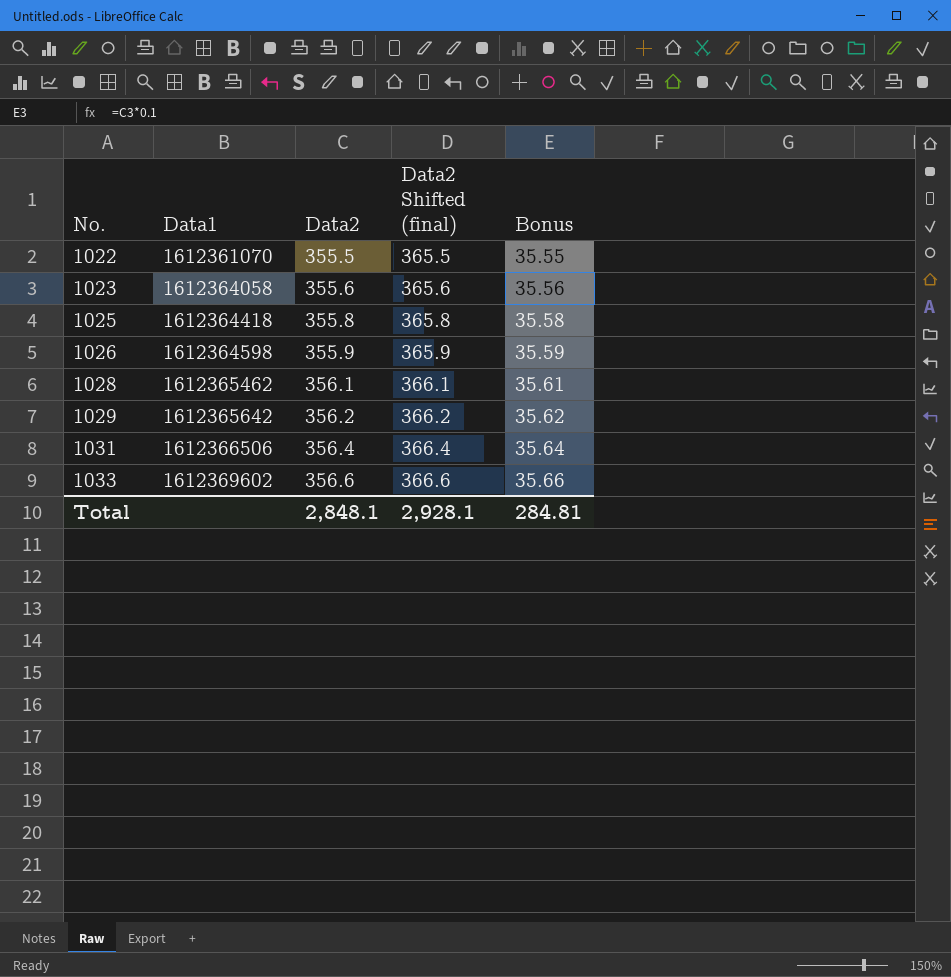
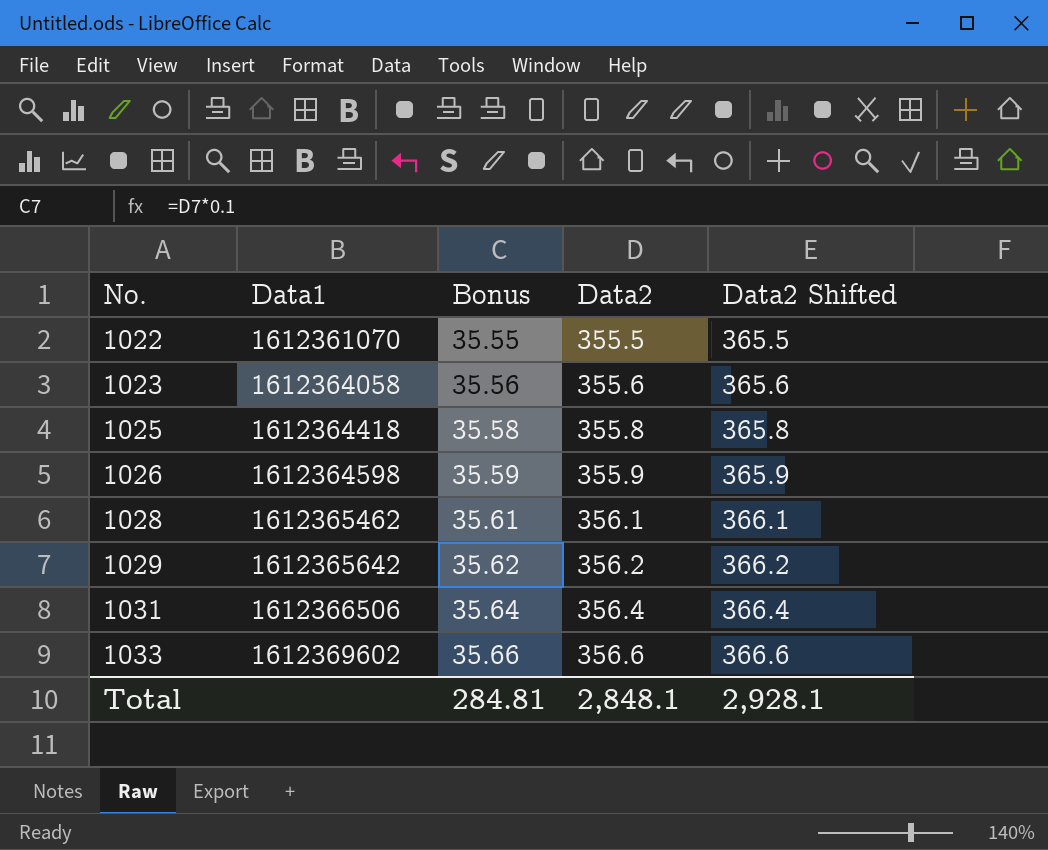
column Bonus | position: 5 -> 3
column name: Data2 Shifted (final) -> Data2 Shifted

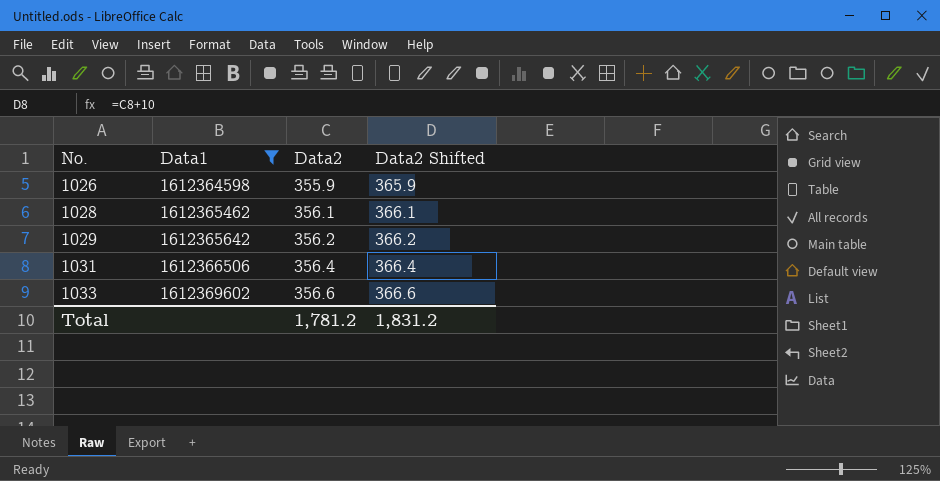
filter: none -> Data1 >= 1612364598
column Bonus | formula: [Data2] * 0.1 -> none
Total | Data2: 2,848.1 -> 1,781.2
Total | Data2 Shifted: 2,928.1 -> 1,831.2

